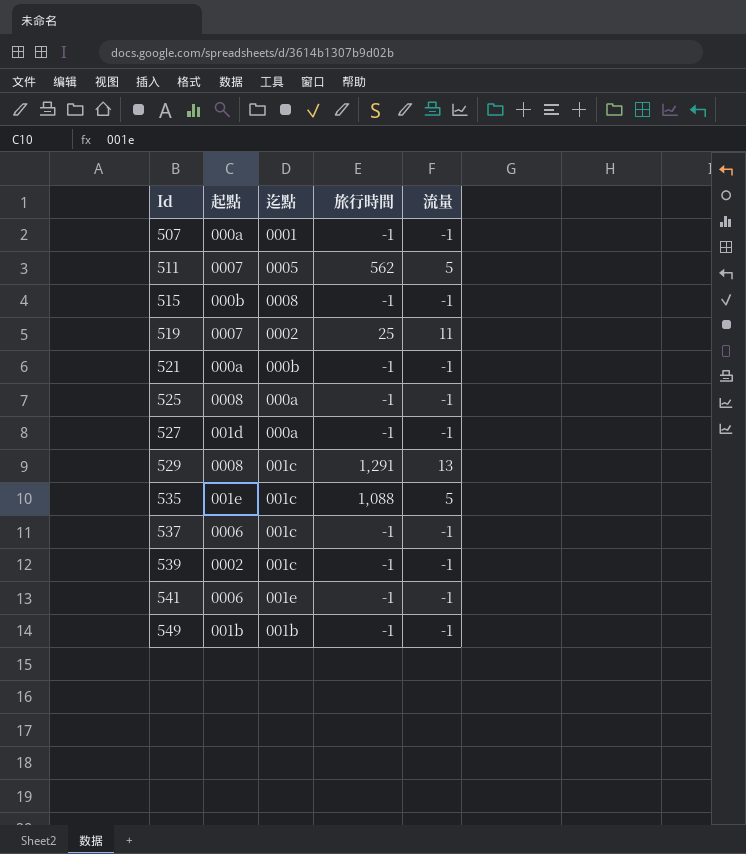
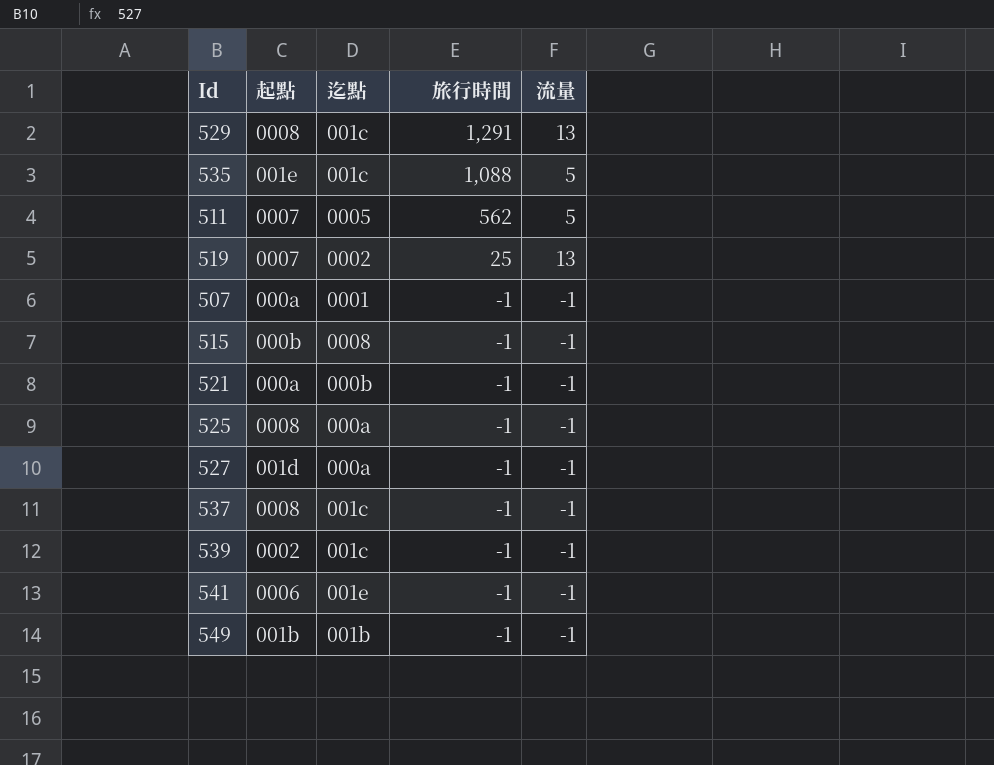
row order: Id ascending -> 旅行時間 descending
519 | 流量: 11 -> 13
537 | 起點: 0006 -> 0008

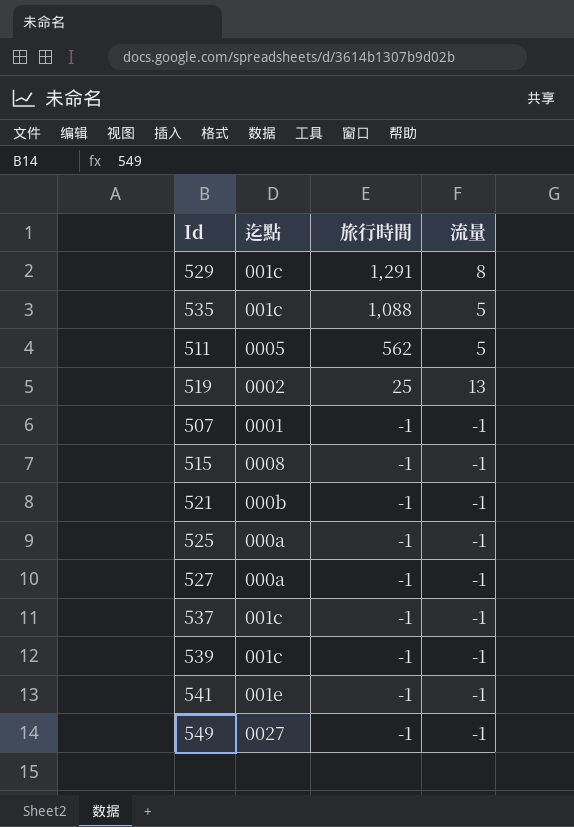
column 起點 | position: 2 -> none
529 | 流量: 13 -> 8
549 | 迄點: 001b -> 0027

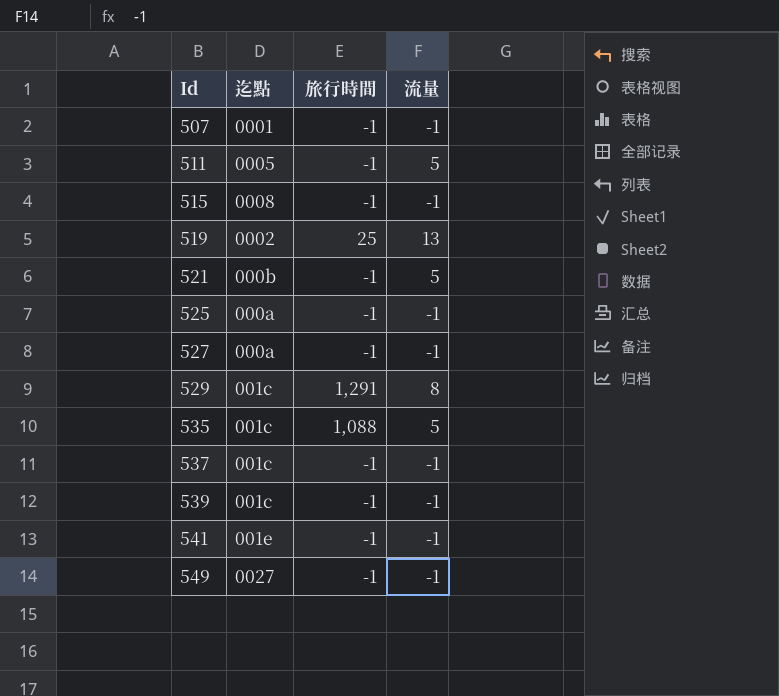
row order: 旅行時間 descending -> Id ascending
511 | 旅行時間: 562 -> -1
521 | 流量: -1 -> 5

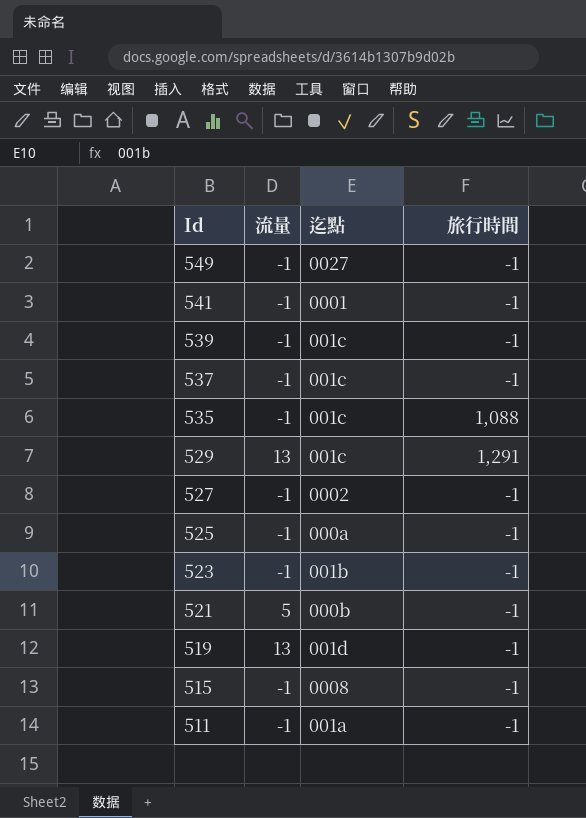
row order: Id ascending -> Id descending
column 流量 | position: 4 -> 2
row 507: 0001 | -1 | -1 -> none
541 | 迄點: 001e -> 0001
535 | 流量: 5 -> -1
529 | 流量: 8 -> 13
527 | 迄點: 000a -> 0002
row 523: none -> -1 | 001b | -1
519 | 迄點: 0002 -> 001d
519 | 旅行時間: 25 -> -1
511 | 流量: 5 -> -1
511 | 迄點: 0005 -> 001a

